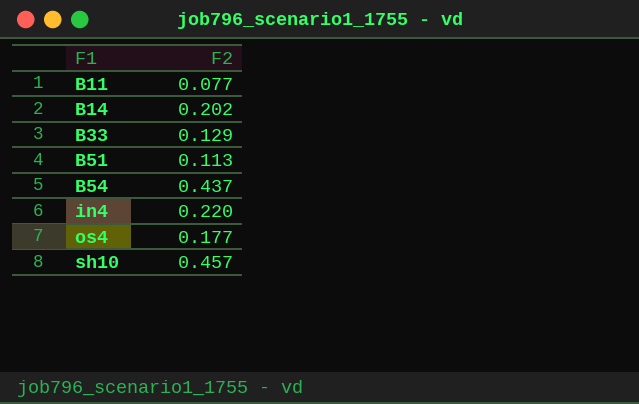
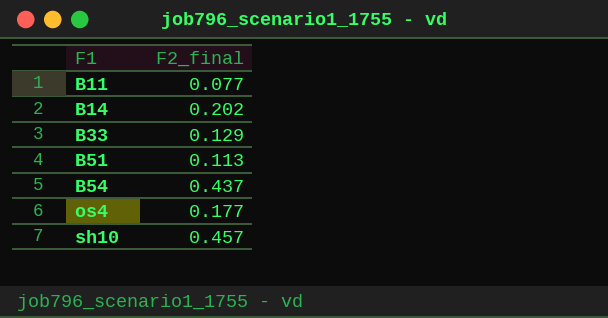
column name: F2 -> F2_final
row in4: 0.220 -> none

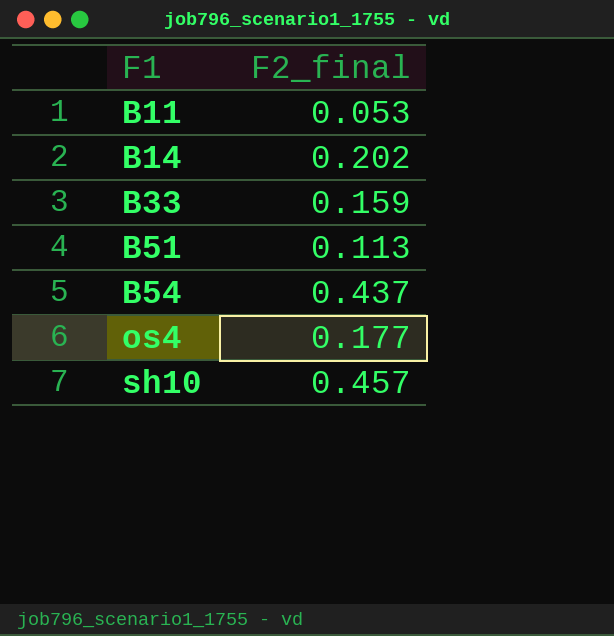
B11 | F2_final: 0.077 -> 0.053
B33 | F2_final: 0.129 -> 0.159

